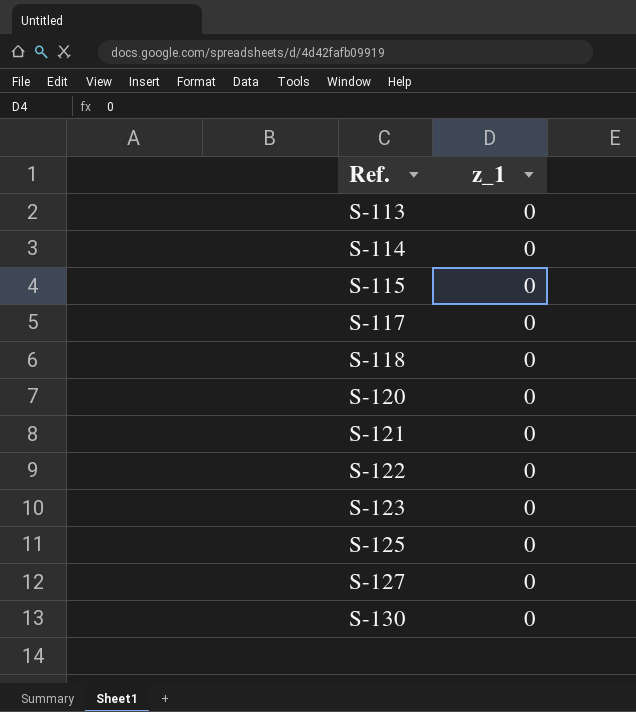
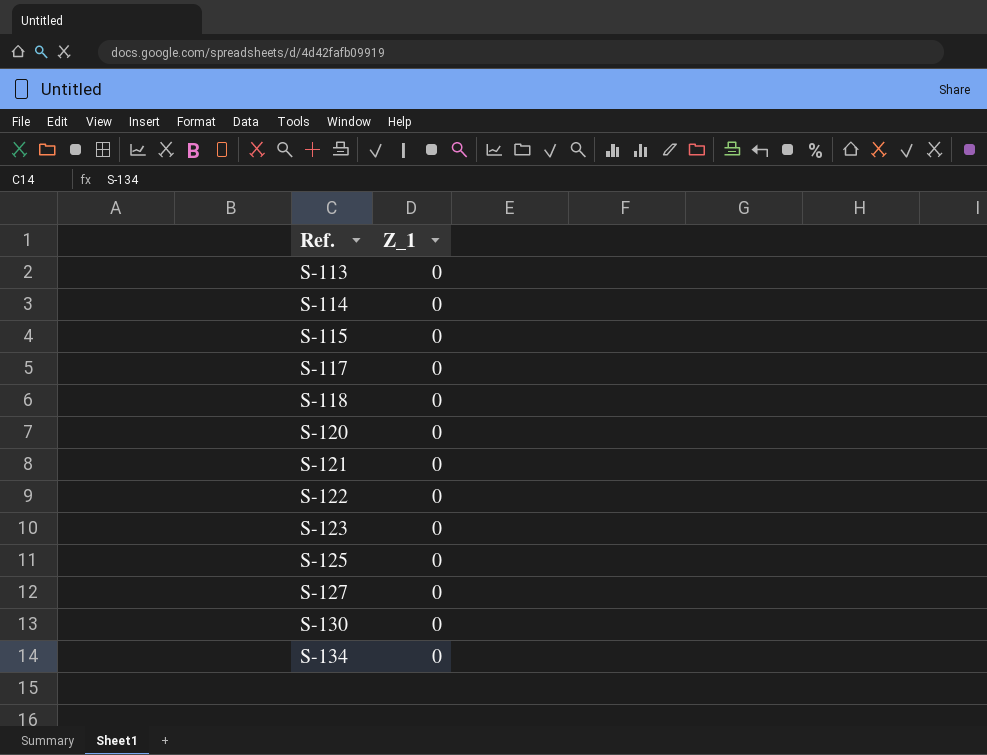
column name: z_1 -> Z_1
row S-134: none -> 0

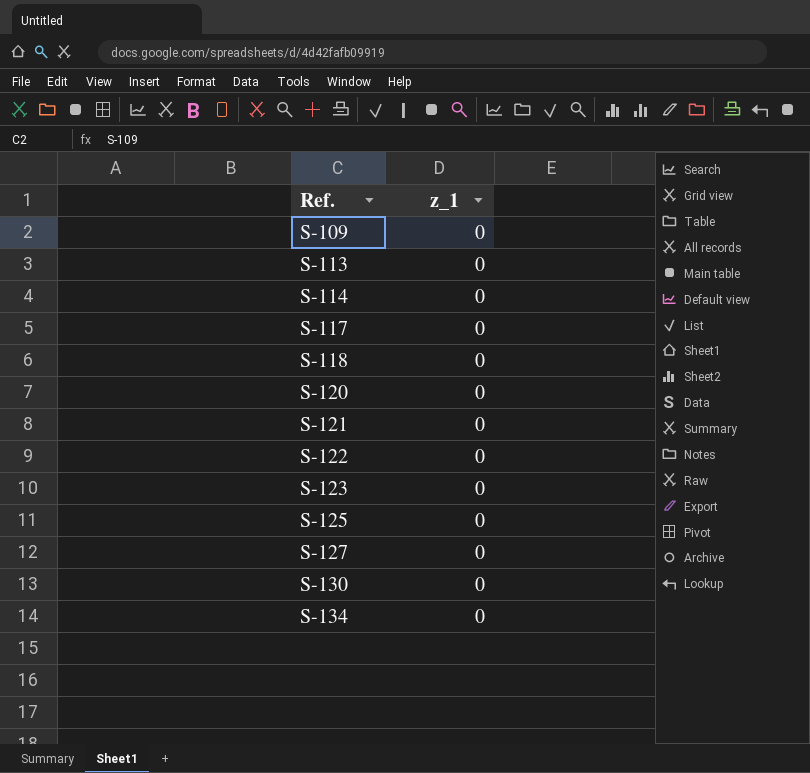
column name: Z_1 -> z_1
row S-115: 0 -> none
row S-109: none -> 0

